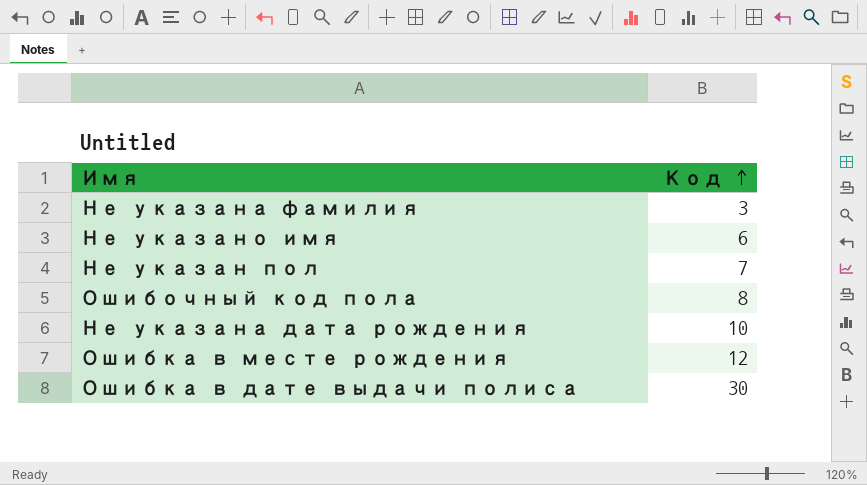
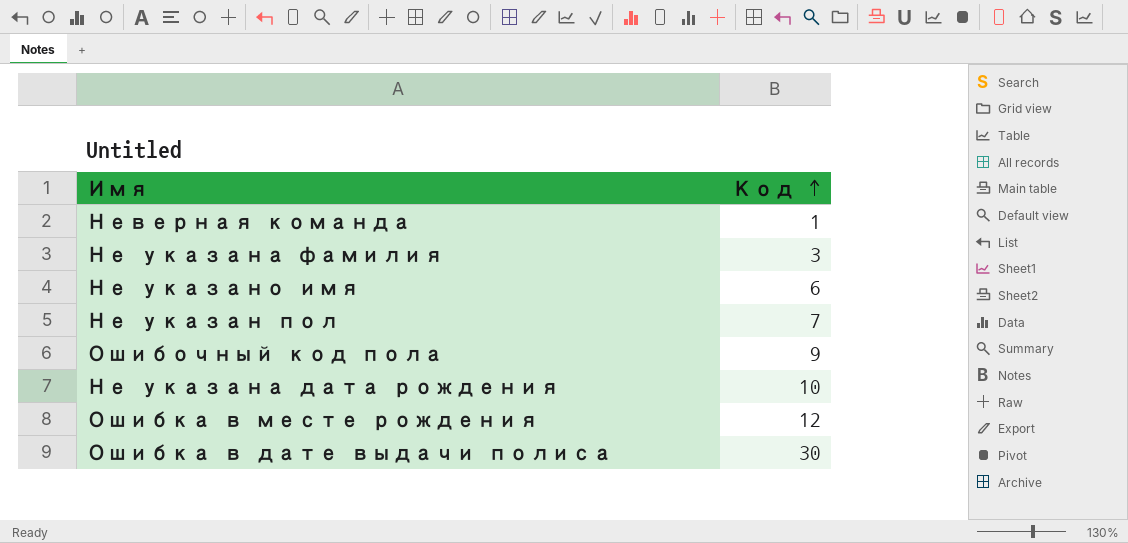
row Неверная команда: none -> 1
Ошибочный код пола | Код: 8 -> 9

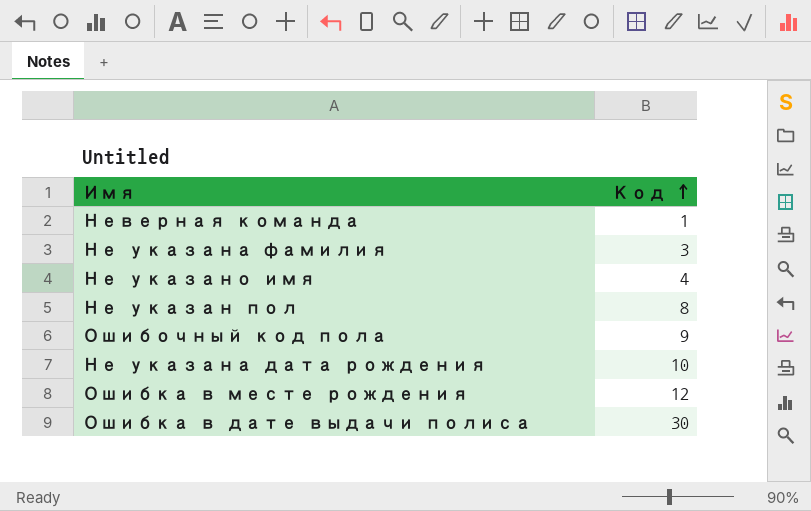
Не указано имя | Код: 6 -> 4
Не указан пол | Код: 7 -> 8

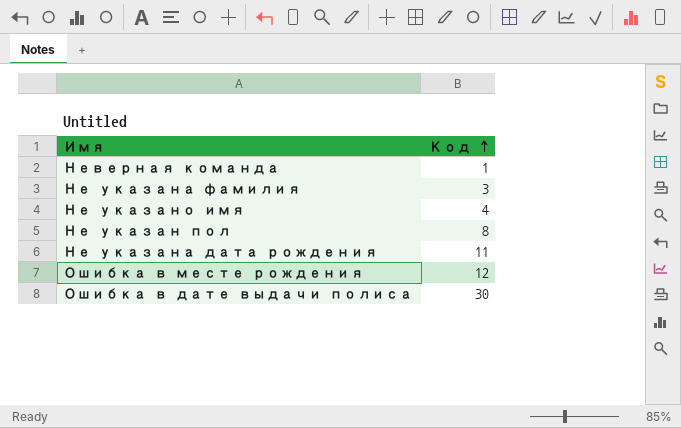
row Ошибочный код пола: 9 -> none
Не указана дата рождения | Код: 10 -> 11

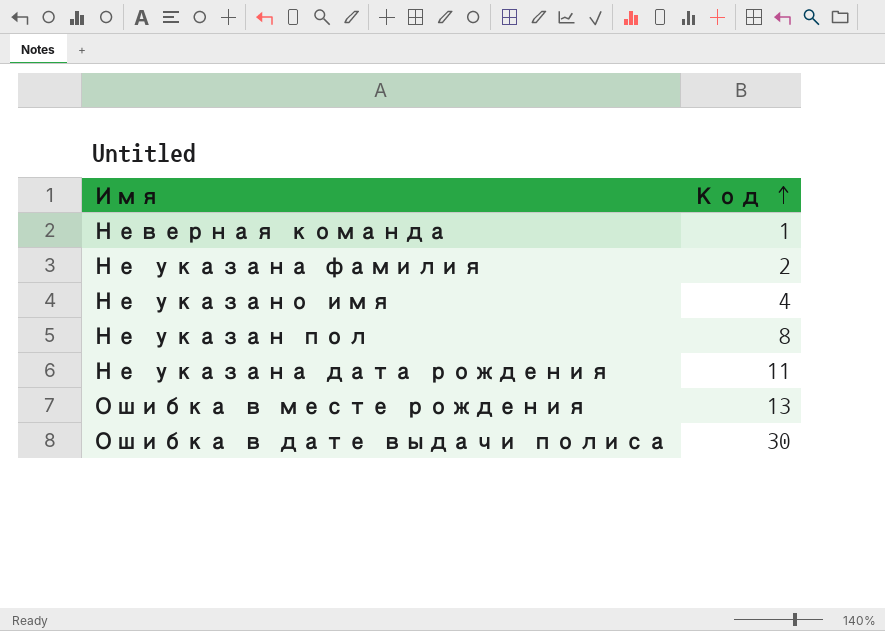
Не указана фамилия | Код: 3 -> 2
Ошибка в месте рождения | Код: 12 -> 13

